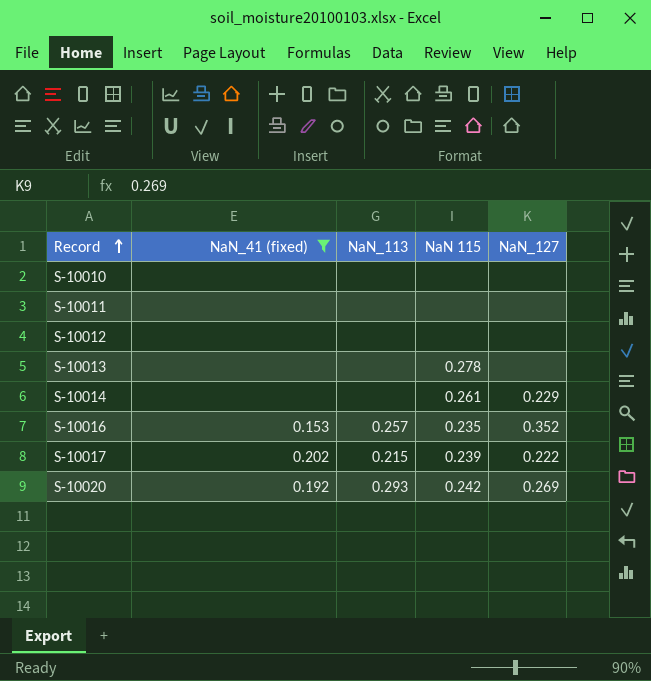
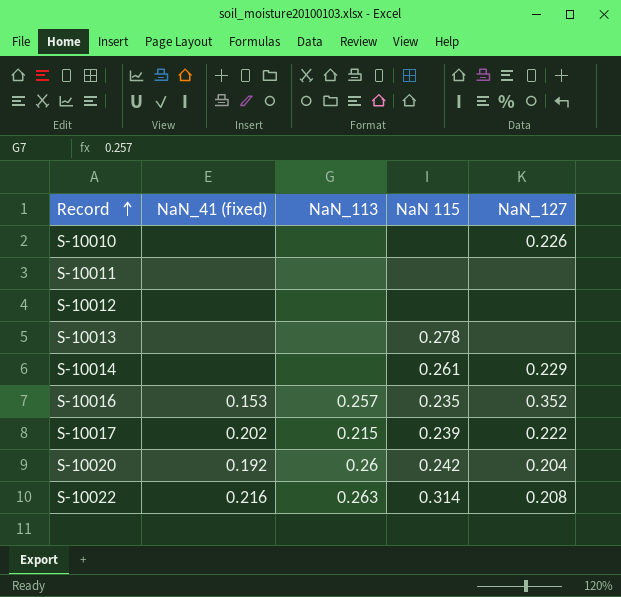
filter: NaN_41 (fixed) != 0.216 -> none
S-10010 | NaN_127: none -> 0.226
S-10020 | NaN_113: 0.293 -> 0.26
S-10020 | NaN_127: 0.269 -> 0.204

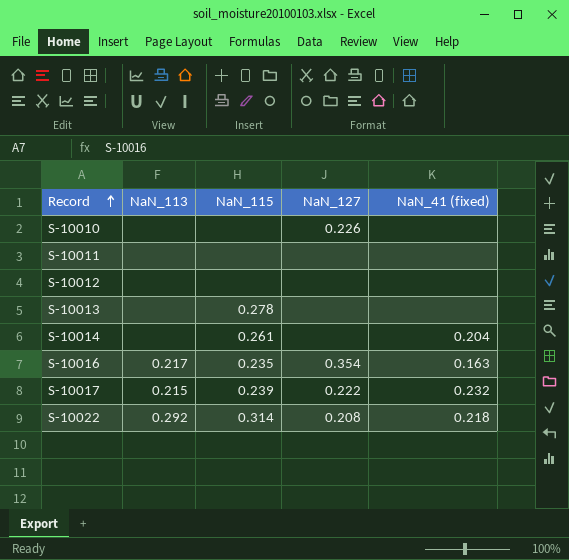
column name: NaN 115 -> NaN_115
column NaN_41 (fixed) | position: 2 -> 5
row S-10020: 0.192 | 0.26 | 0.242 | 0.204 -> none
S-10014 | NaN_127: 0.229 -> none
S-10014 | NaN_41 (fixed): none -> 0.204
S-10016 | NaN_113: 0.257 -> 0.217
S-10016 | NaN_127: 0.352 -> 0.354
S-10016 | NaN_41 (fixed): 0.153 -> 0.163
S-10017 | NaN_41 (fixed): 0.202 -> 0.232
S-10022 | NaN_113: 0.263 -> 0.292
S-10022 | NaN_41 (fixed): 0.216 -> 0.218

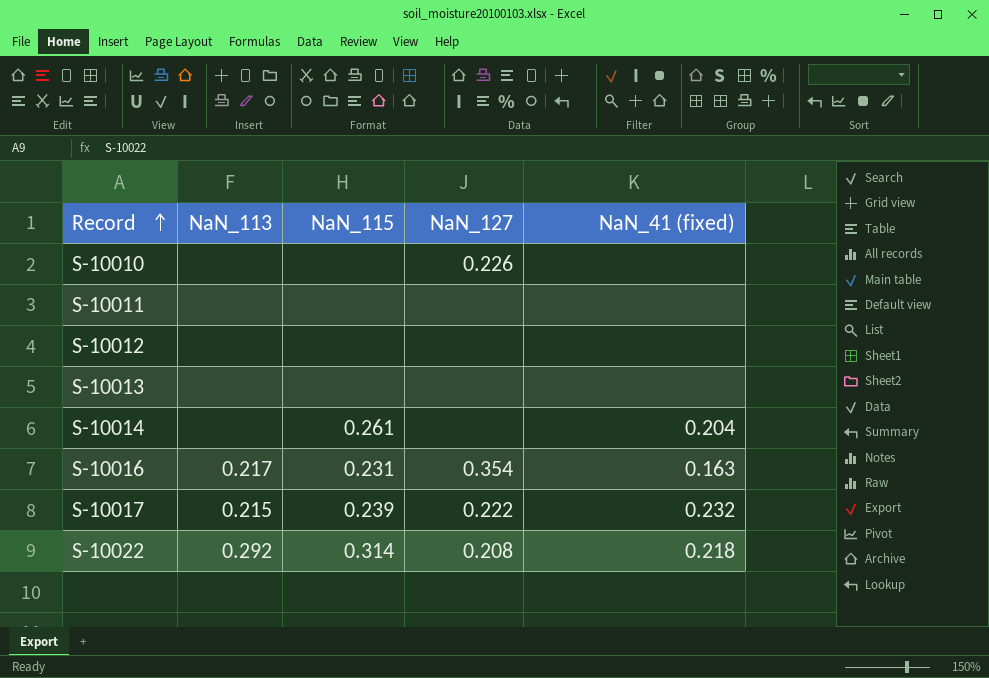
S-10013 | NaN_115: 0.278 -> none
S-10016 | NaN_115: 0.235 -> 0.231

